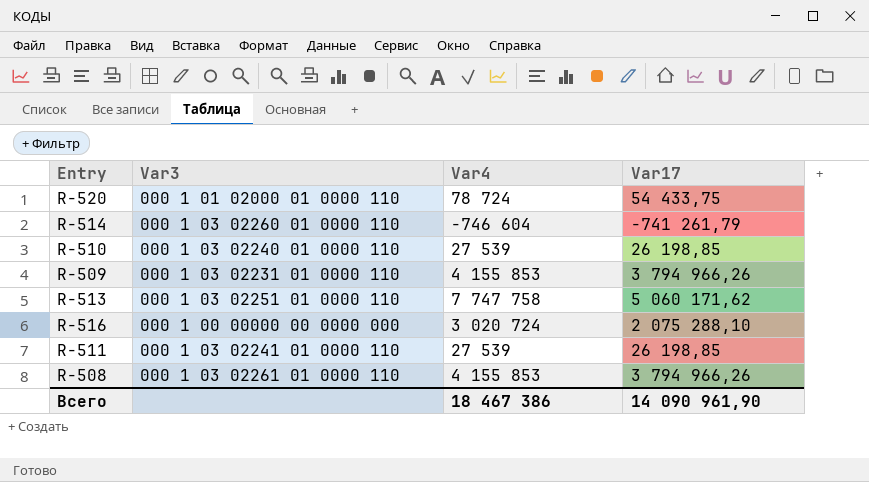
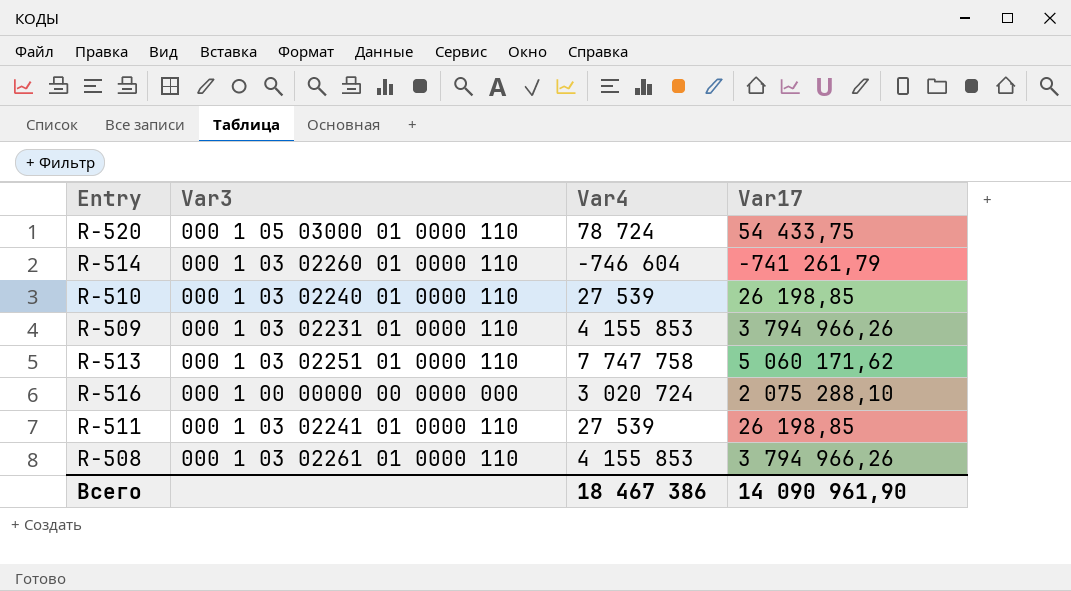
R-520 | Var3: 000 1 01 02000 01 0000 110 -> 000 1 05 03000 01 0000 110

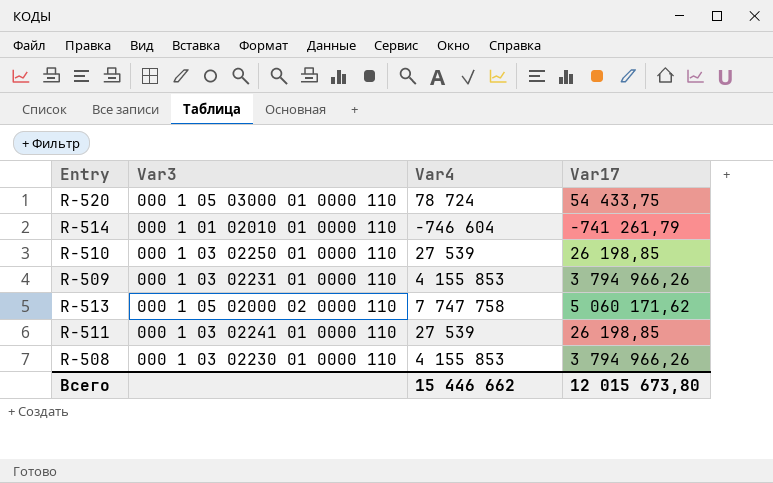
row R-516: 000 1 00 00000 00 0000 000 | 3 020 724 | 2 075 288,10 -> none
R-514 | Var3: 000 1 03 02260 01 0000 110 -> 000 1 01 02010 01 0000 110
R-510 | Var3: 000 1 03 02240 01 0000 110 -> 000 1 03 02250 01 0000 110
R-513 | Var3: 000 1 03 02251 01 0000 110 -> 000 1 05 02000 02 0000 110
R-508 | Var3: 000 1 03 02261 01 0000 110 -> 000 1 03 02230 01 0000 110
Всего | Var4: 18 467 386 -> 15 446 662
Всего | Var17: 14 090 961,90 -> 12 015 673,80

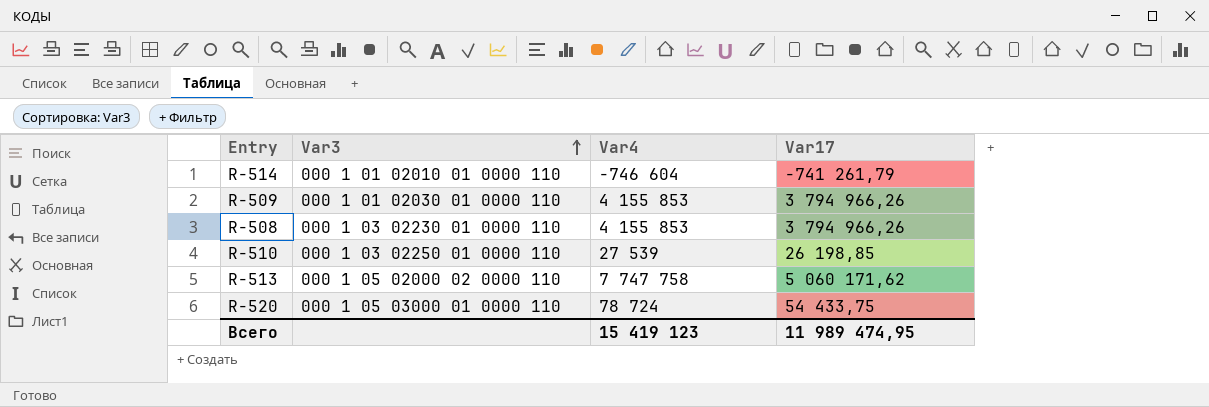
row order: none -> Var3 ascending
row R-511: 000 1 03 02241 01 0000 110 | 27 539 | 26 198,85 -> none
R-509 | Var3: 000 1 03 02231 01 0000 110 -> 000 1 01 02030 01 0000 110
Всего | Var4: 15 446 662 -> 15 419 123
Всего | Var17: 12 015 673,80 -> 11 989 474,95

